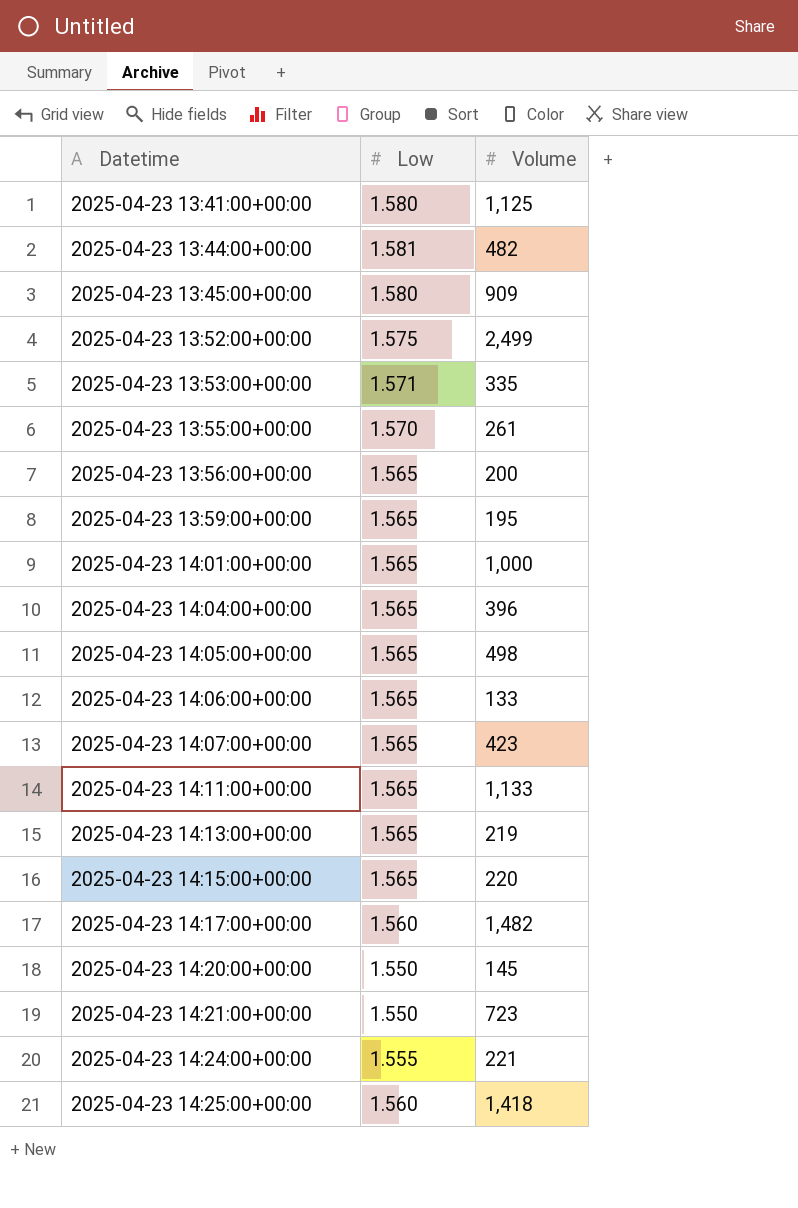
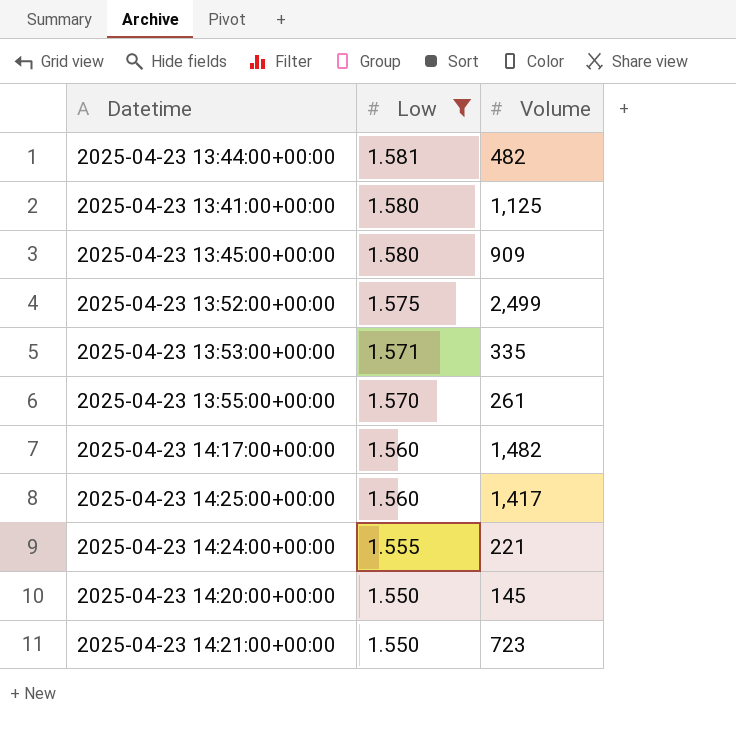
filter: none -> Low != 1.565
row order: Datetime ascending -> Low descending
2025-04-23 14:25:00+00:00 | Volume: 1,418 -> 1,417

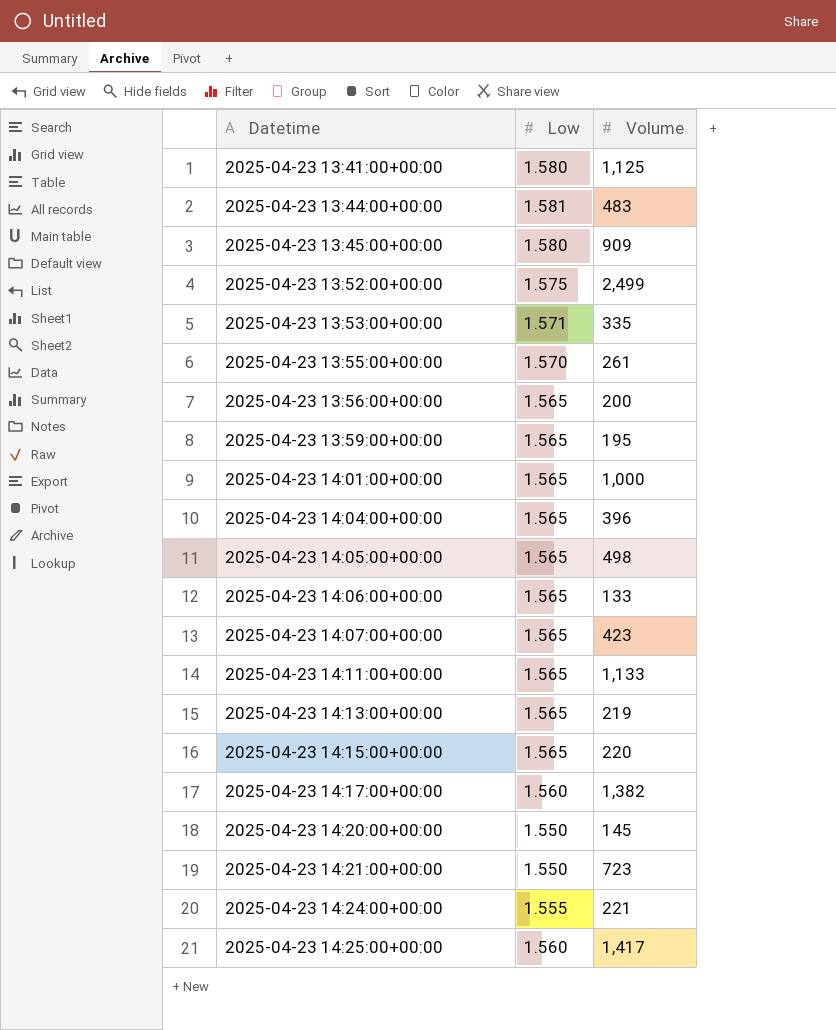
filter: Low != 1.565 -> none
row order: Low descending -> Datetime ascending
2025-04-23 13:44:00+00:00 | Volume: 482 -> 483
2025-04-23 14:17:00+00:00 | Volume: 1,482 -> 1,382

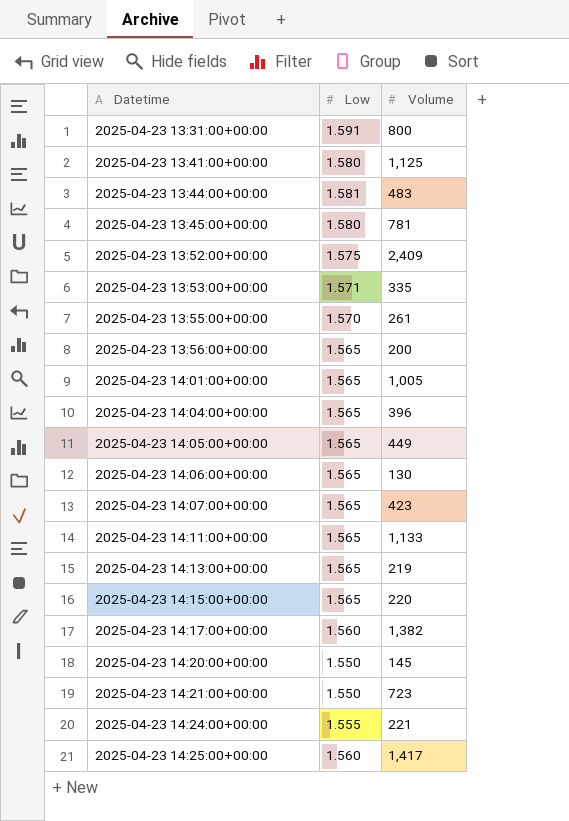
row 2025-04-23 13:59:00+00:00: 1.565 | 195 -> none
row 2025-04-23 13:31:00+00:00: none -> 1.591 | 800
2025-04-23 13:45:00+00:00 | Volume: 909 -> 781
2025-04-23 13:52:00+00:00 | Volume: 2,499 -> 2,409
2025-04-23 14:01:00+00:00 | Volume: 1,000 -> 1,005
2025-04-23 14:05:00+00:00 | Volume: 498 -> 449
2025-04-23 14:06:00+00:00 | Volume: 133 -> 130

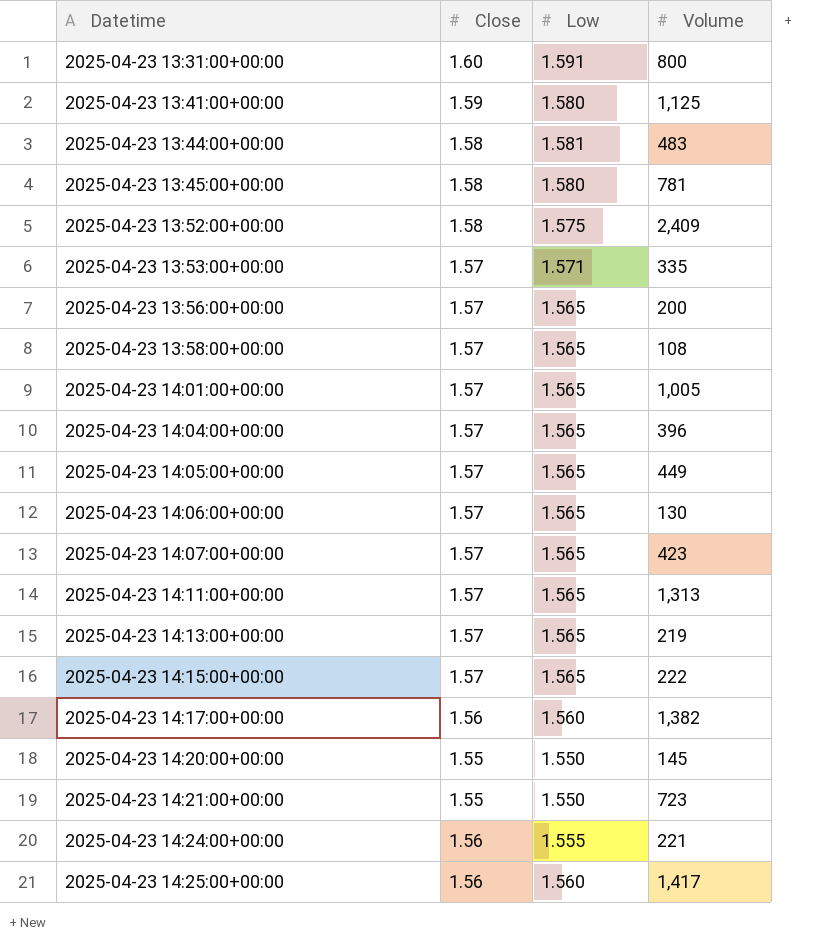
column Close | position: none -> 2
row 2025-04-23 13:55:00+00:00: 1.570 | 261 -> none
row 2025-04-23 13:58:00+00:00: none -> 1.57 | 1.565 | 108
2025-04-23 14:11:00+00:00 | Volume: 1,133 -> 1,313
2025-04-23 14:15:00+00:00 | Volume: 220 -> 222

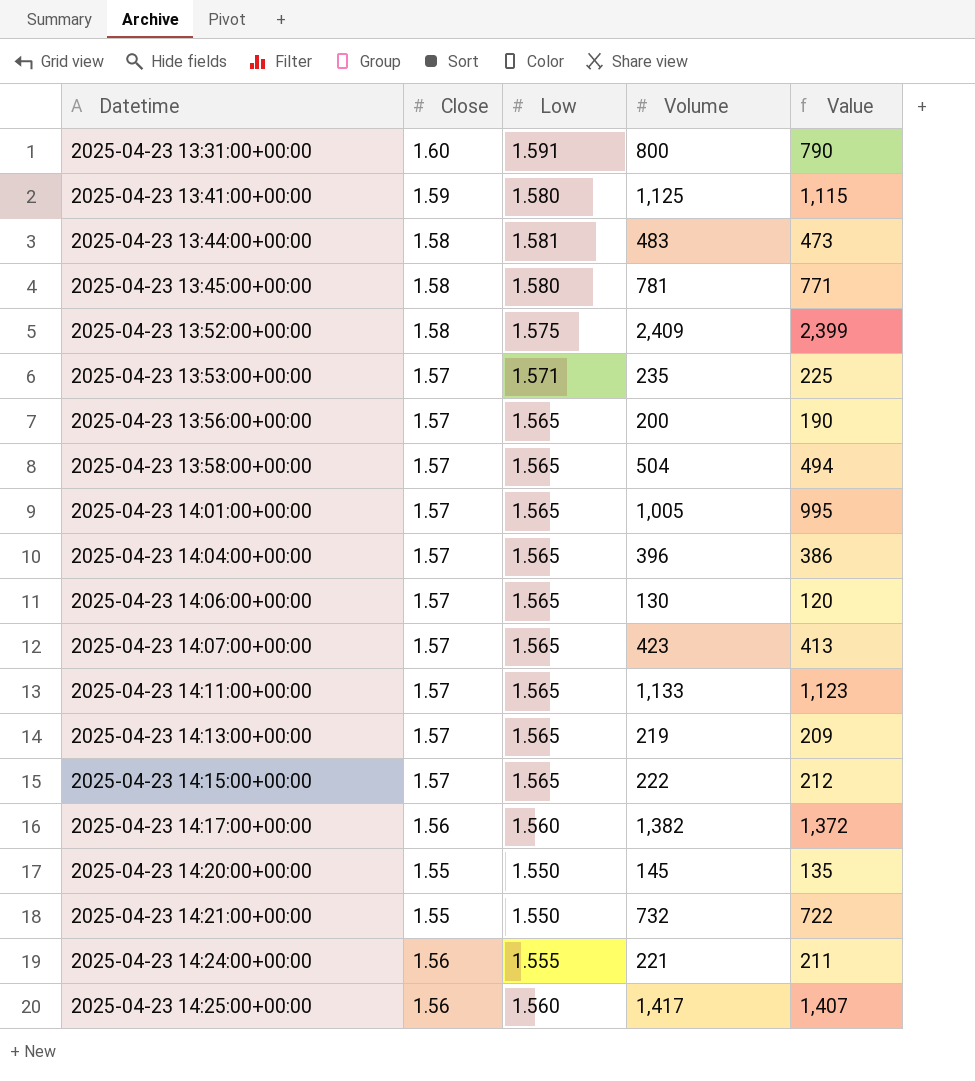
column Value | formula: none -> [Volume] - 10
row 2025-04-23 14:05:00+00:00: 1.57 | 1.565 | 449 -> none
2025-04-23 13:53:00+00:00 | Volume: 335 -> 235
2025-04-23 13:58:00+00:00 | Volume: 108 -> 504
2025-04-23 14:11:00+00:00 | Volume: 1,313 -> 1,133
2025-04-23 14:21:00+00:00 | Volume: 723 -> 732

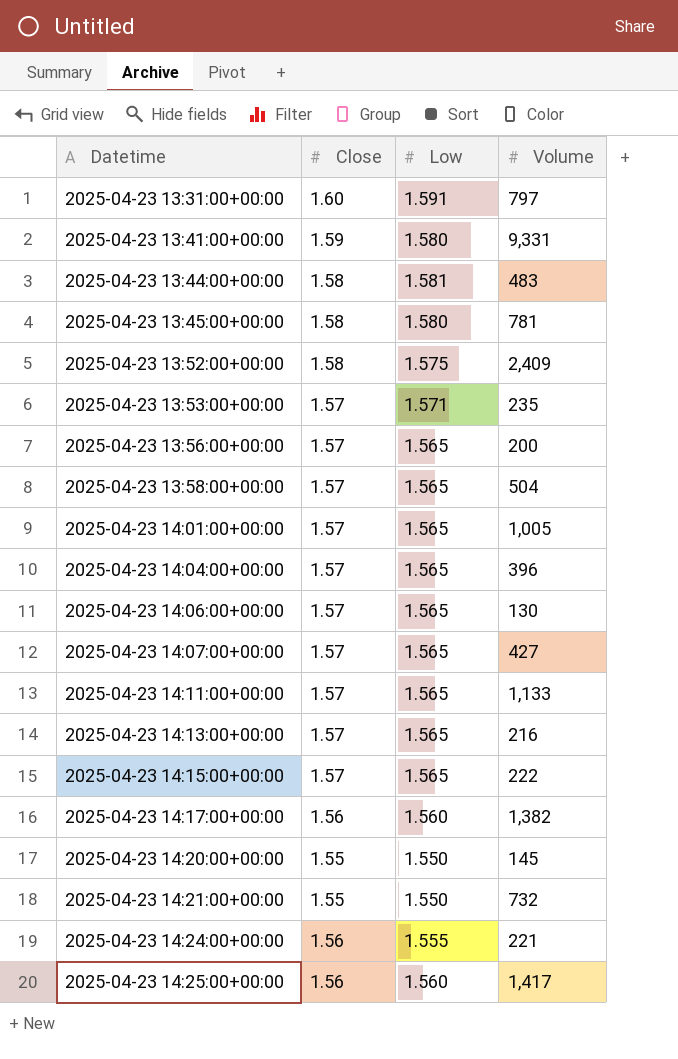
column Value | formula: [Volume] - 10 -> none
2025-04-23 13:31:00+00:00 | Volume: 800 -> 797
2025-04-23 13:41:00+00:00 | Volume: 1,125 -> 9,331
2025-04-23 14:07:00+00:00 | Volume: 423 -> 427
2025-04-23 14:13:00+00:00 | Volume: 219 -> 216

